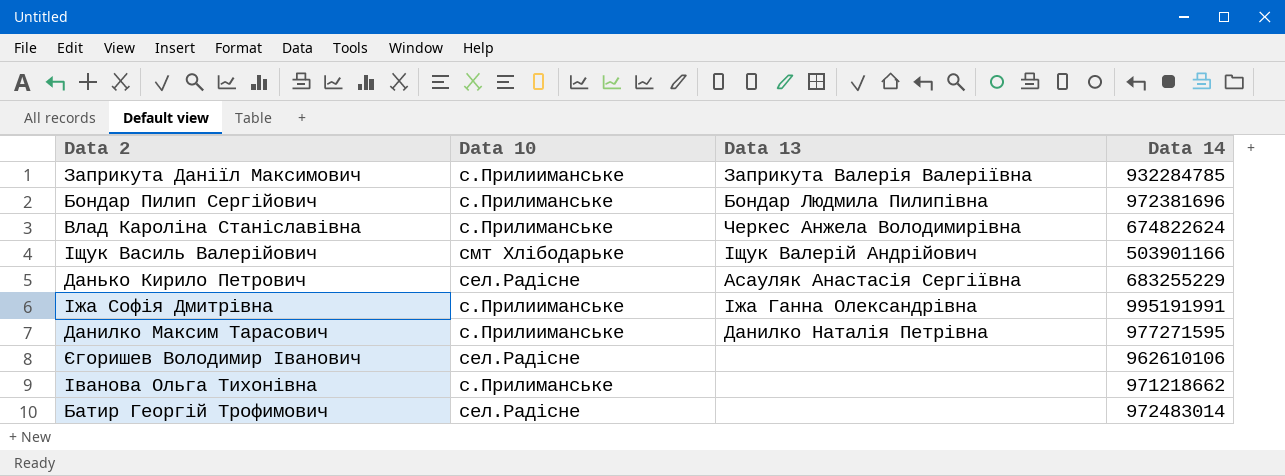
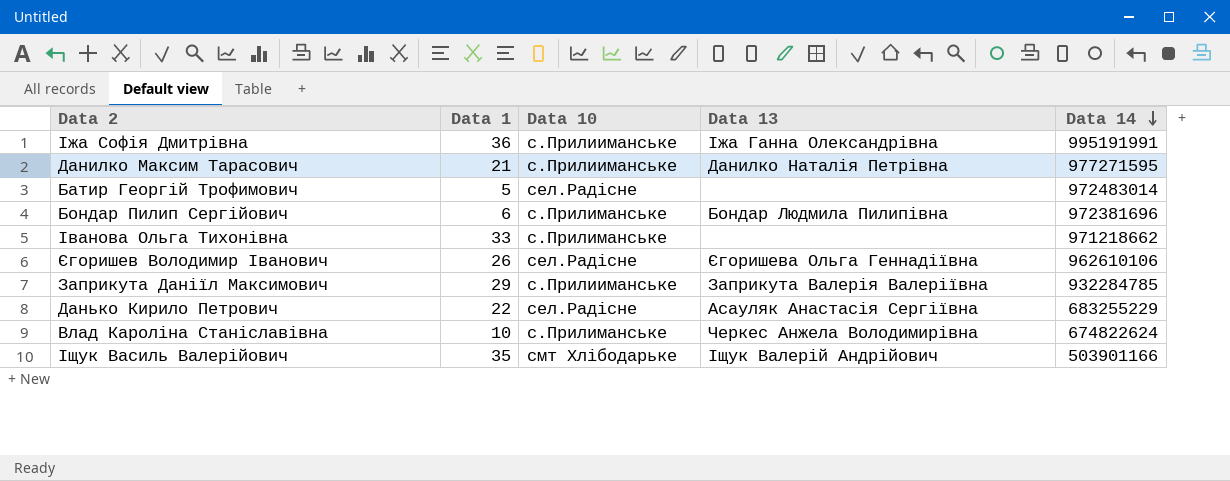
row order: none -> Data 14 descending
column Data 1 | position: none -> 2
Єгоришев Володимир Іванович | Data 13: none -> Єгоришева Ольга Геннадіївна

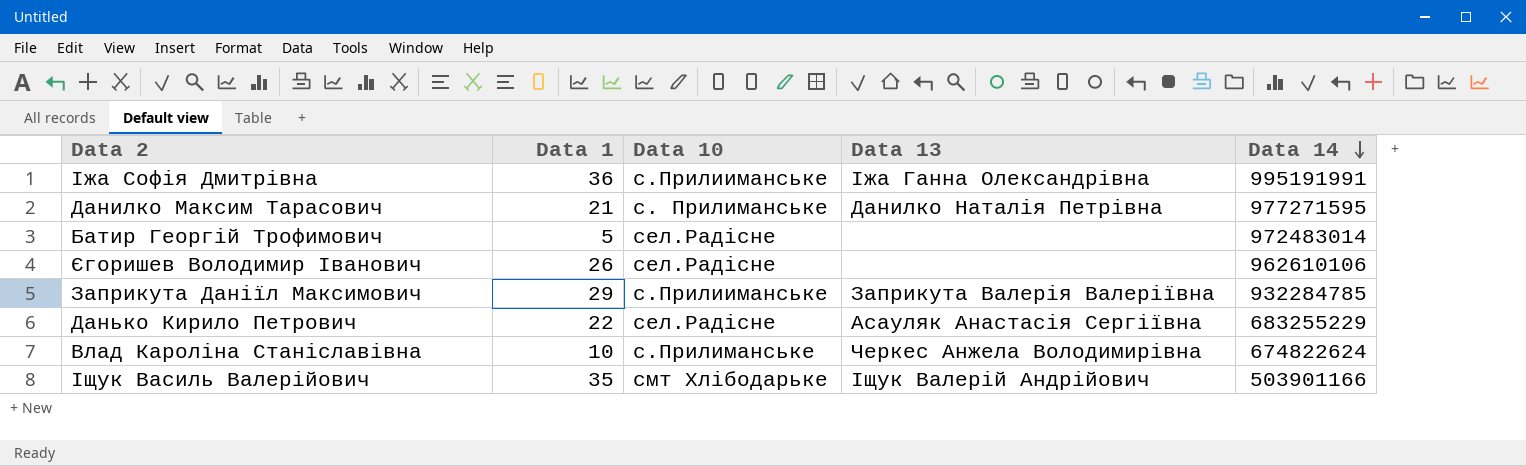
row Бондар Пилип Сергійович: 6 | с.Прилиманське | Бондар Людмила Пилипівна | 972381696 -> none
row Іванова Ольга Тихонівна: 33 | с.Прилиманське | none | 971218662 -> none
Данилко Максим Тарасович | Data 10: с.Прилииманське -> с. Прилиманське
Єгоришев Володимир Іванович | Data 13: Єгоришева Ольга Геннадіївна -> none

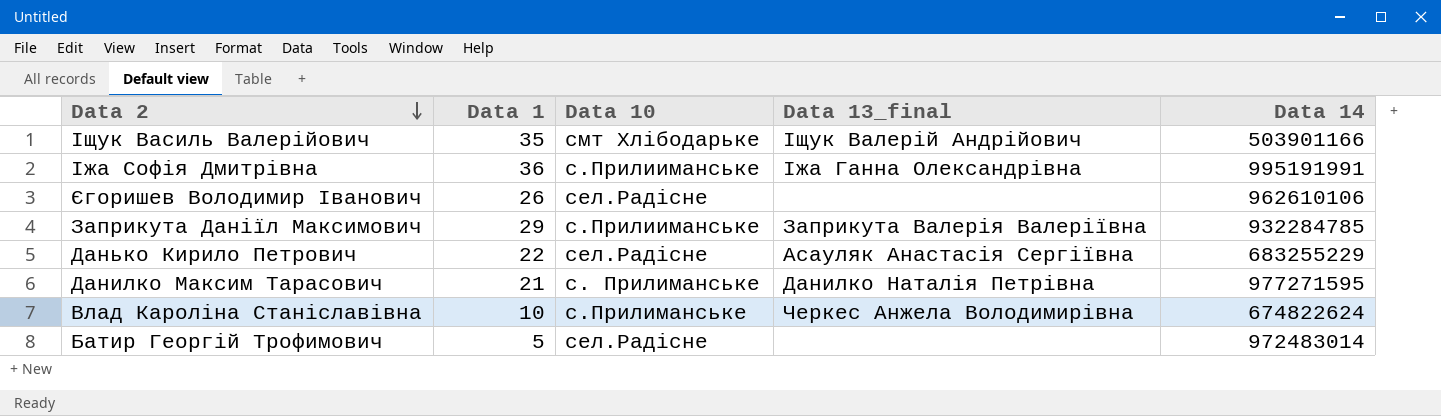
row order: Data 14 descending -> Data 2 descending
column name: Data 13 -> Data 13_final

